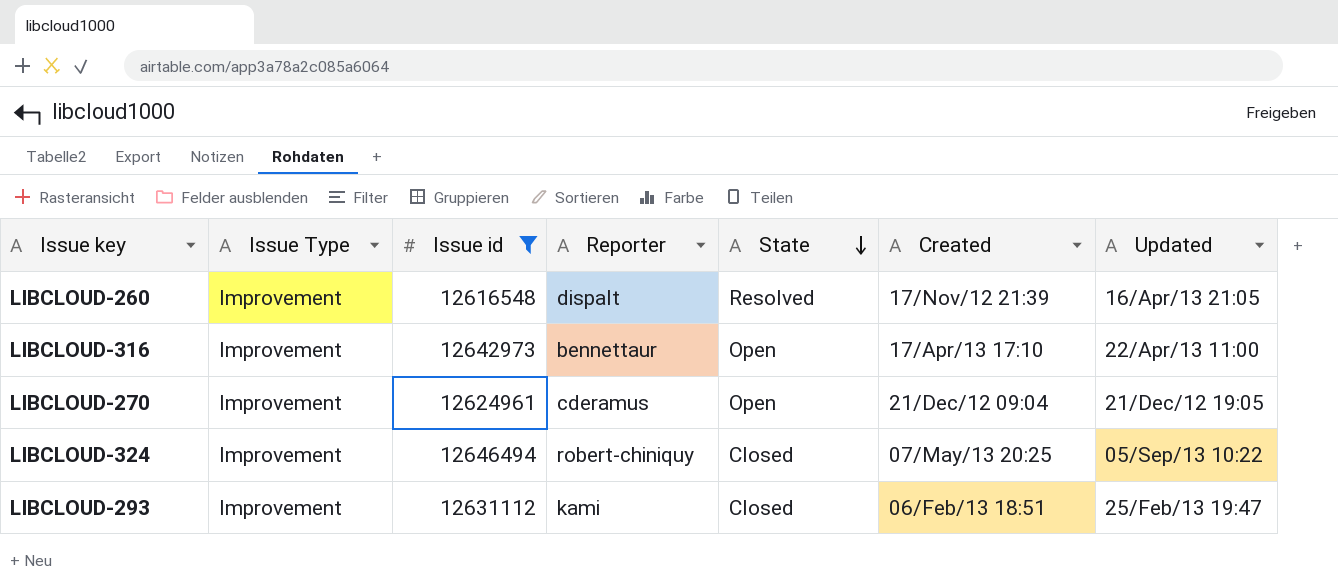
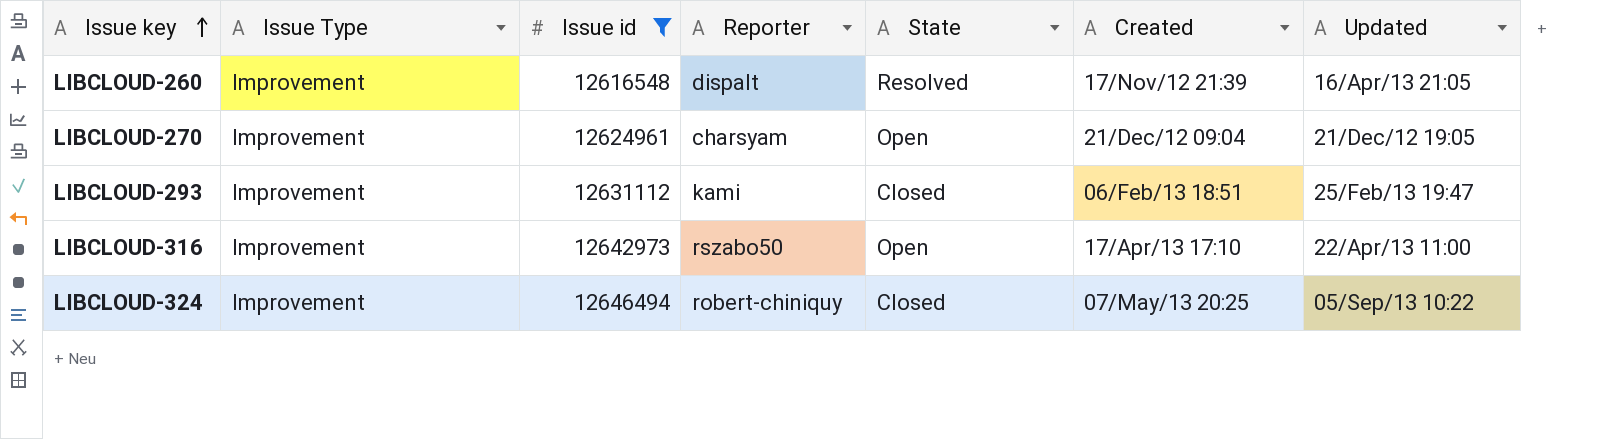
row order: State descending -> Issue key ascending
LIBCLOUD-270 | Reporter: cderamus -> charsyam
LIBCLOUD-316 | Reporter: bennettaur -> rszabo50

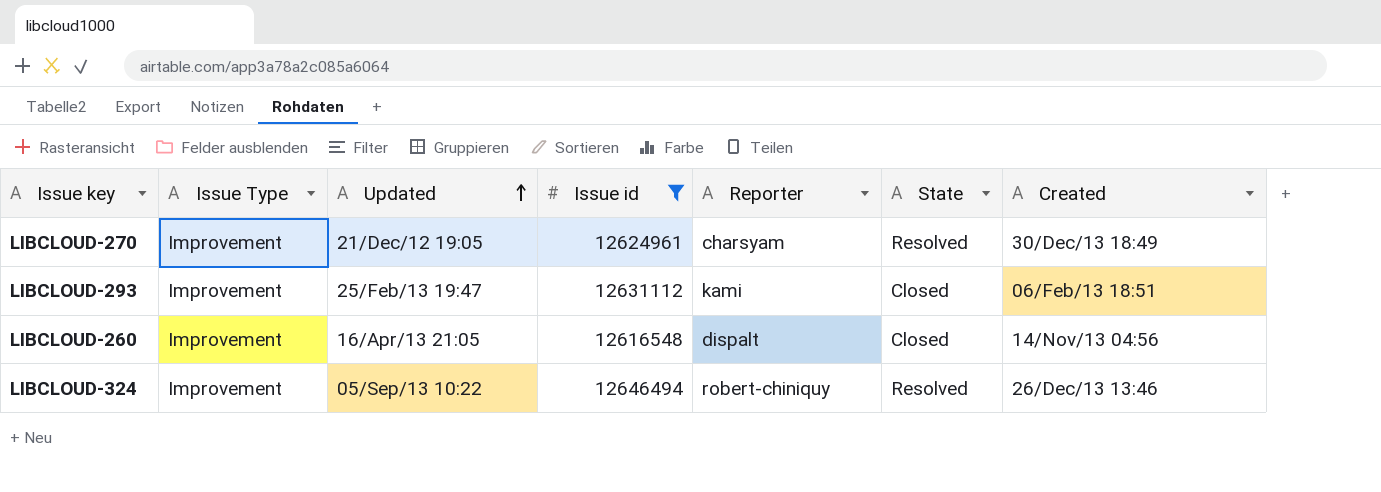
row order: Issue key ascending -> Updated ascending
column Updated | position: 7 -> 3
row LIBCLOUD-316: Improvement | 12642973 | rszabo50 | Open | 17/Apr/13 17:10 | 22/Apr/13 11:00 -> none
LIBCLOUD-270 | State: Open -> Resolved
LIBCLOUD-270 | Created: 21/Dec/12 09:04 -> 30/Dec/13 18:49
LIBCLOUD-260 | State: Resolved -> Closed
LIBCLOUD-260 | Created: 17/Nov/12 21:39 -> 14/Nov/13 04:56
LIBCLOUD-324 | State: Closed -> Resolved
LIBCLOUD-324 | Created: 07/May/13 20:25 -> 26/Dec/13 13:46

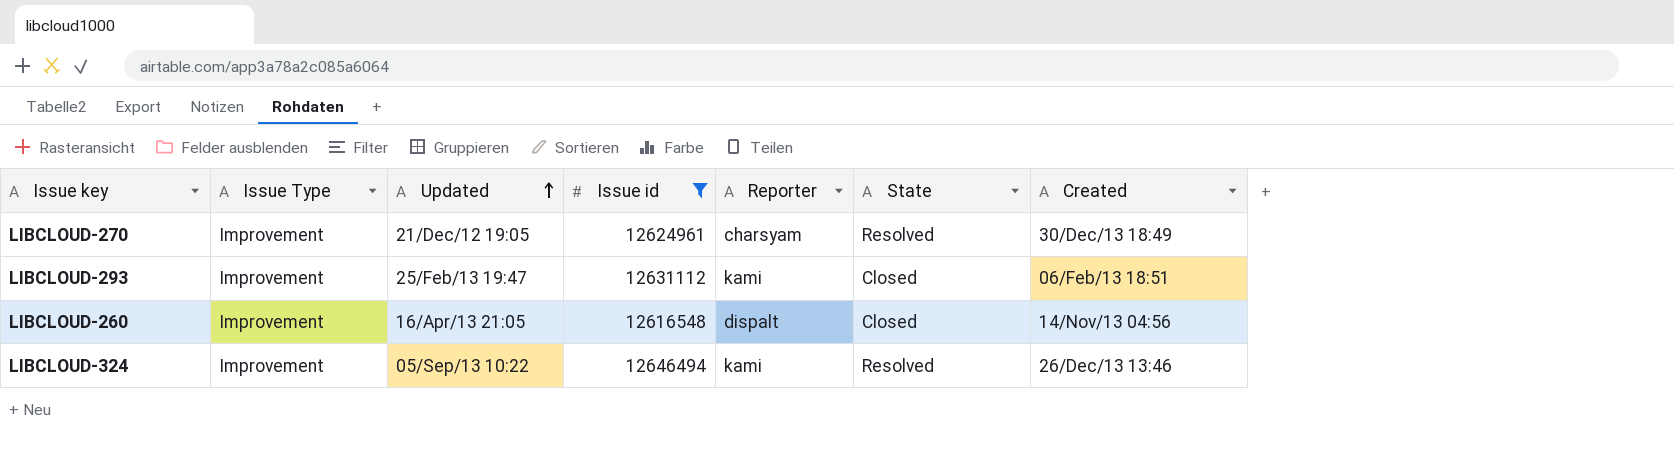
LIBCLOUD-324 | Reporter: robert-chiniquy -> kami

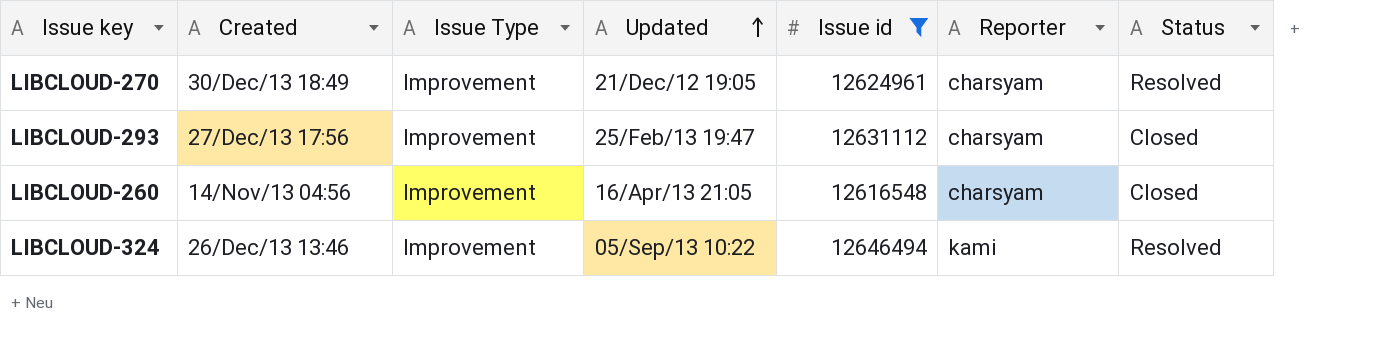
column Created | position: 7 -> 2
column name: State -> Status
LIBCLOUD-293 | Created: 06/Feb/13 18:51 -> 27/Dec/13 17:56
LIBCLOUD-293 | Reporter: kami -> charsyam
LIBCLOUD-260 | Reporter: dispalt -> charsyam

